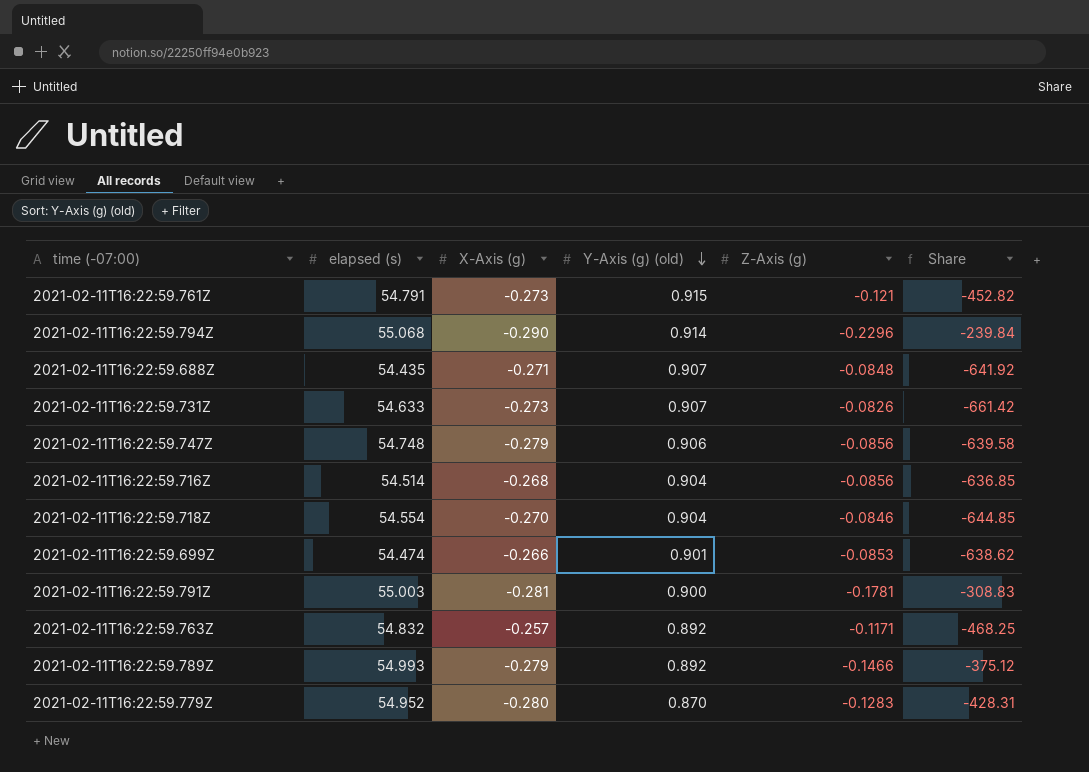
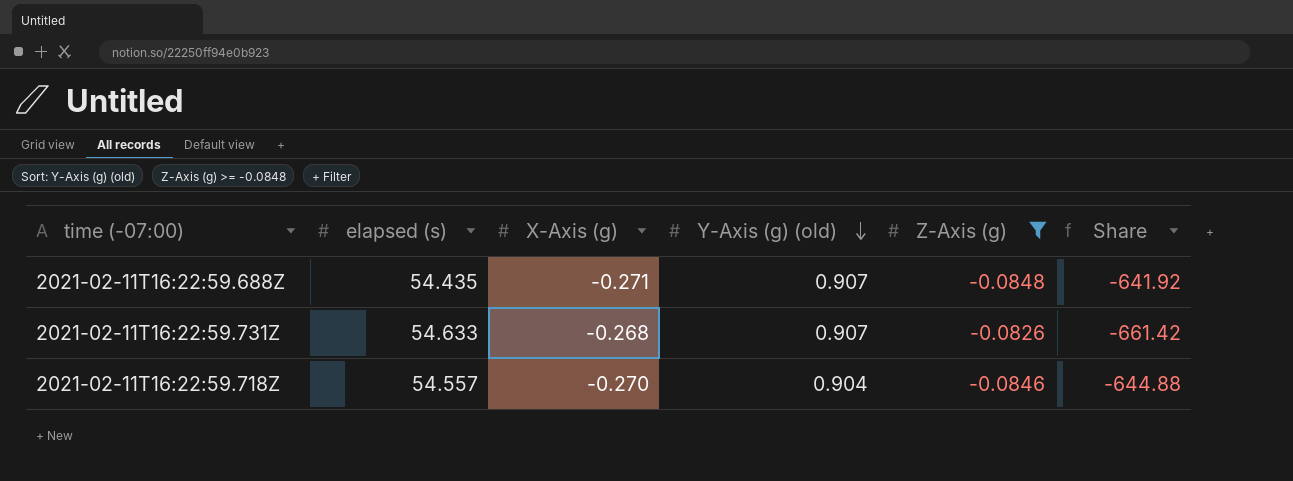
filter: none -> Z-Axis (g) >= -0.0848
2021-02-11T16:22:59.731Z | X-Axis (g): -0.273 -> -0.268
2021-02-11T16:22:59.718Z | elapsed (s): 54.554 -> 54.557
2021-02-11T16:22:59.718Z | Share: -644.85 -> -644.88

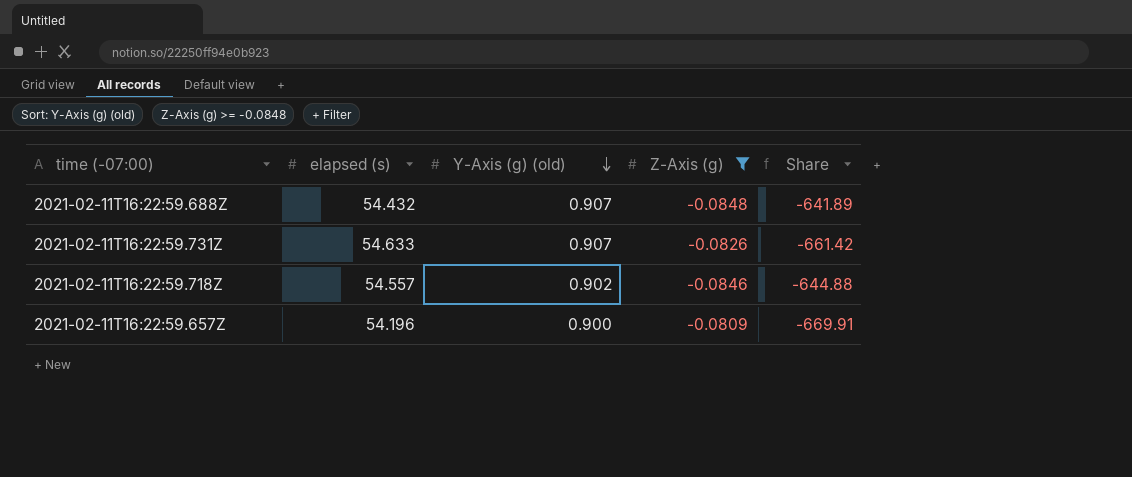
column X-Axis (g) | position: 3 -> none
2021-02-11T16:22:59.688Z | elapsed (s): 54.435 -> 54.432
2021-02-11T16:22:59.688Z | Share: -641.92 -> -641.89
2021-02-11T16:22:59.718Z | Y-Axis (g) (old): 0.904 -> 0.902
row 2021-02-11T16:22:59.657Z: none -> 54.196 | 0.900 | -0.0809 | -669.91

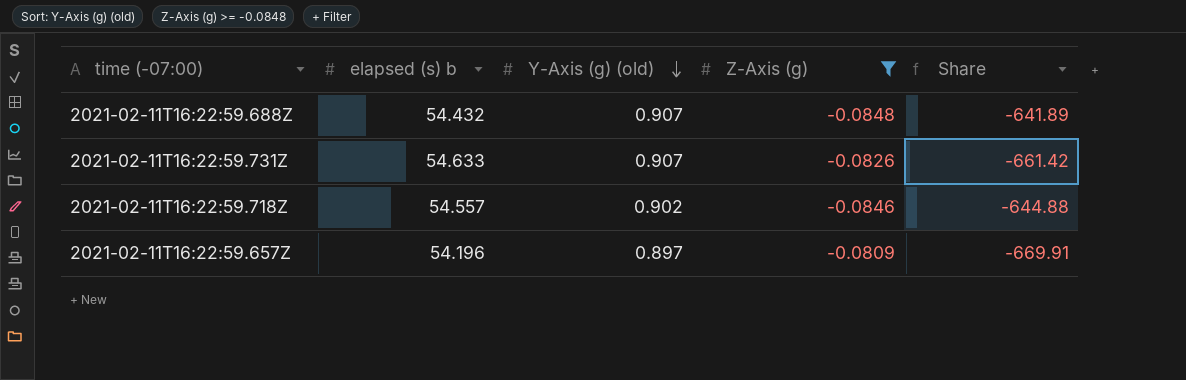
column name: elapsed (s) -> elapsed (s) b
2021-02-11T16:22:59.657Z | Y-Axis (g) (old): 0.900 -> 0.897

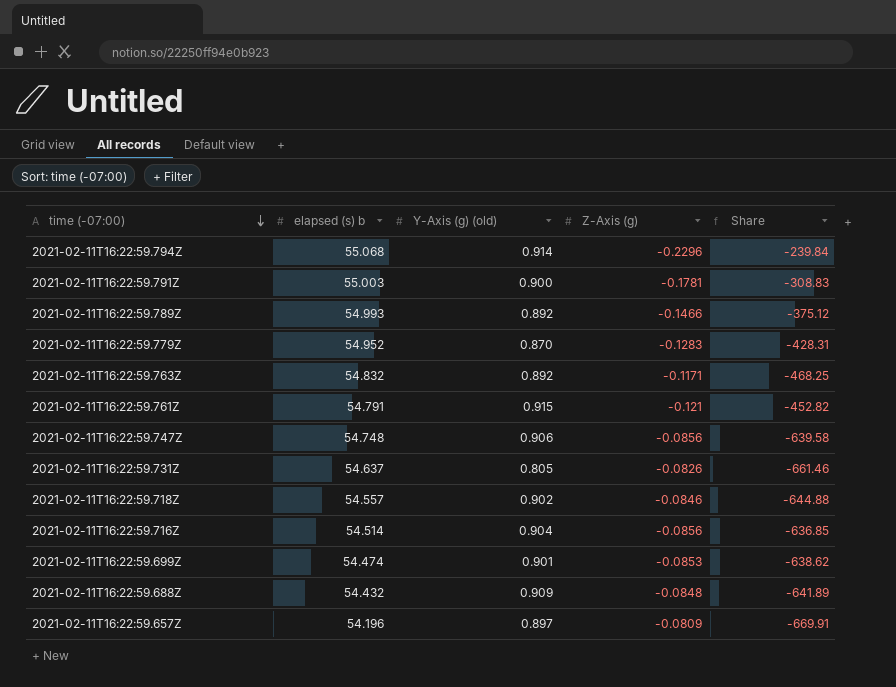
filter: Z-Axis (g) >= -0.0848 -> none
row order: Y-Axis (g) (old) descending -> time (-07:00) descending
2021-02-11T16:22:59.731Z | elapsed (s) b: 54.633 -> 54.637
2021-02-11T16:22:59.731Z | Y-Axis (g) (old): 0.907 -> 0.805
2021-02-11T16:22:59.731Z | Share: -661.42 -> -661.46
2021-02-11T16:22:59.688Z | Y-Axis (g) (old): 0.907 -> 0.909

